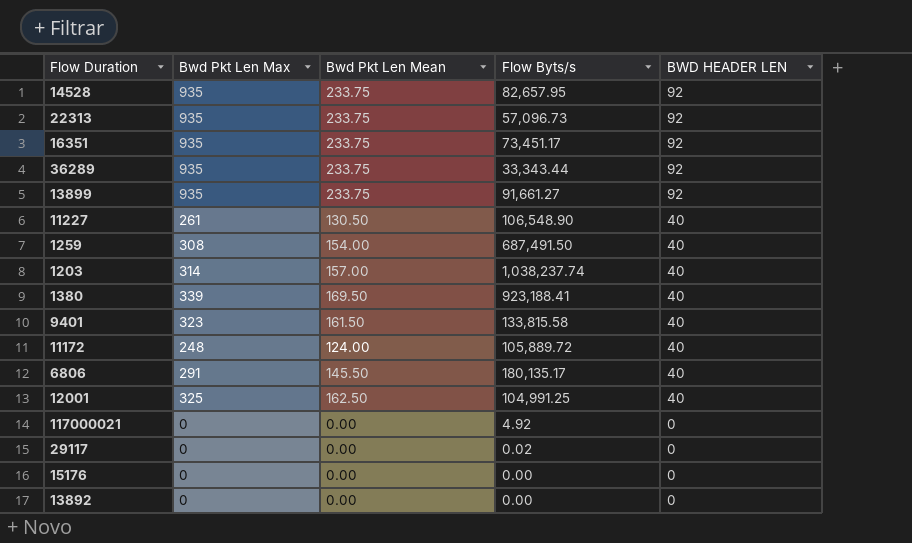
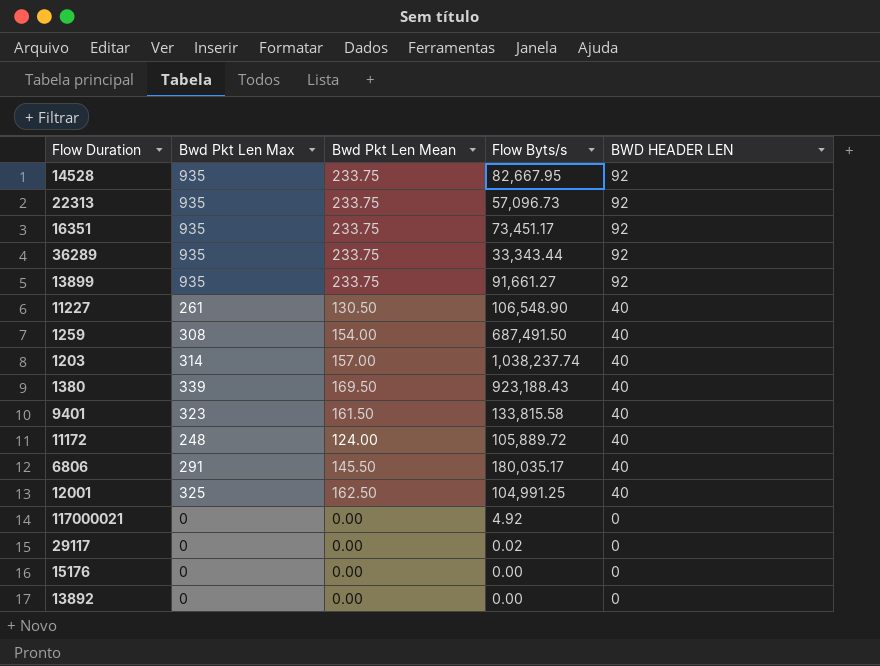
14528 | Flow Byts/s: 82,657.95 -> 82,667.95
1380 | Flow Byts/s: 923,188.41 -> 923,188.43
6806 | Flow Byts/s: 180,135.17 -> 180,035.17

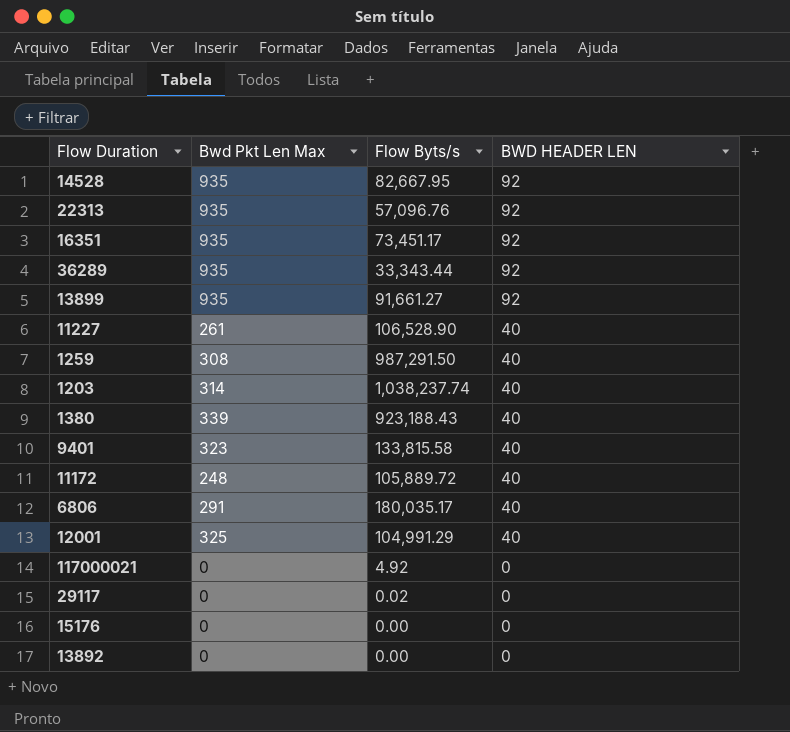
column Bwd Pkt Len Mean | position: 3 -> none
22313 | Flow Byts/s: 57,096.73 -> 57,096.76
11227 | Flow Byts/s: 106,548.90 -> 106,528.90
1259 | Flow Byts/s: 687,491.50 -> 987,291.50
12001 | Flow Byts/s: 104,991.25 -> 104,991.29

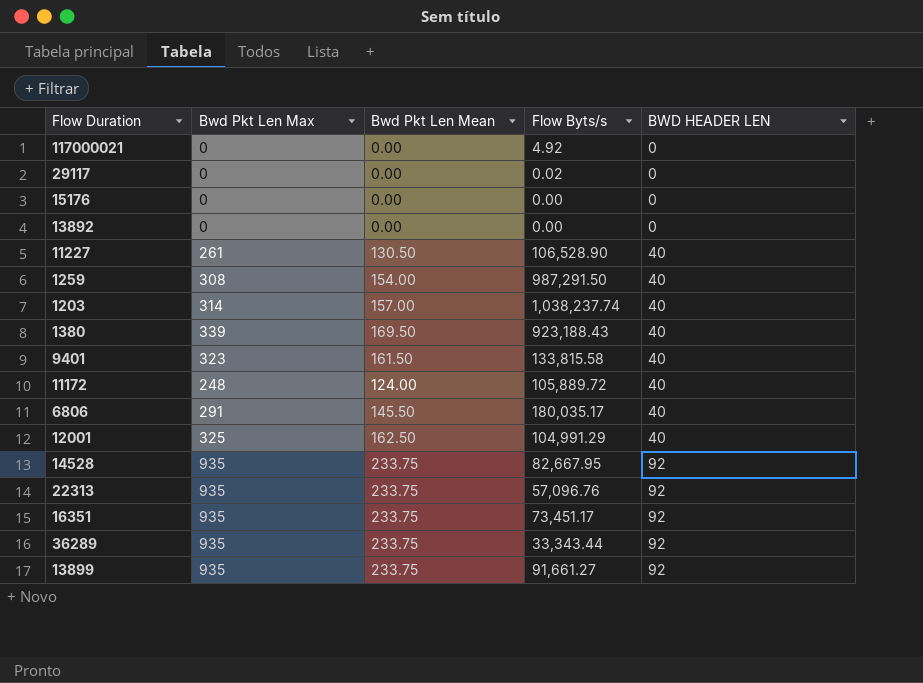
row order: BWD HEADER LEN descending -> BWD HEADER LEN ascending
column Bwd Pkt Len Mean | position: none -> 3

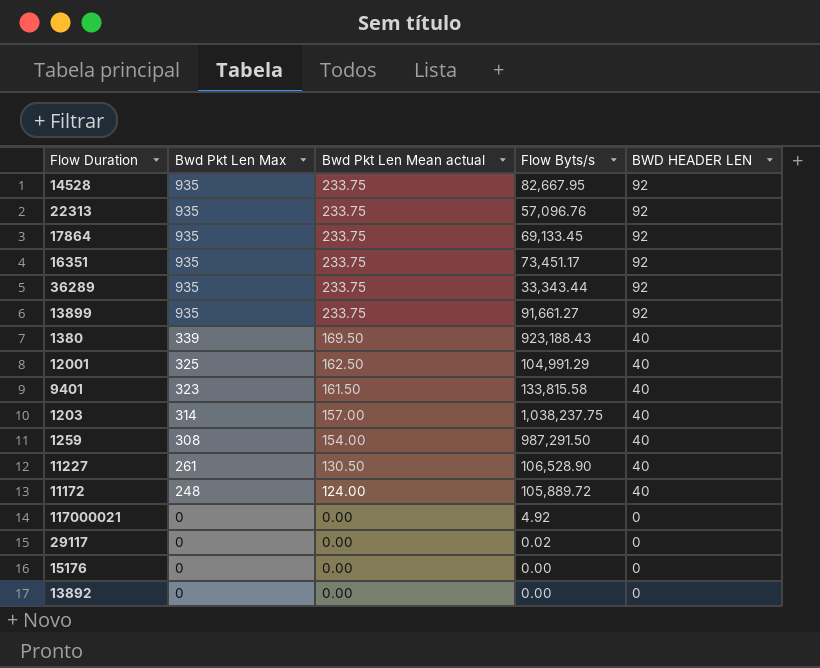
row order: BWD HEADER LEN ascending -> Bwd Pkt Len Max descending
column name: Bwd Pkt Len Mean -> Bwd Pkt Len Mean actual
row 6806: 291 | 145.50 | 180,035.17 | 40 -> none
row 17864: none -> 935 | 233.75 | 69,133.45 | 92
1203 | Flow Byts/s: 1,038,237.74 -> 1,038,237.75

